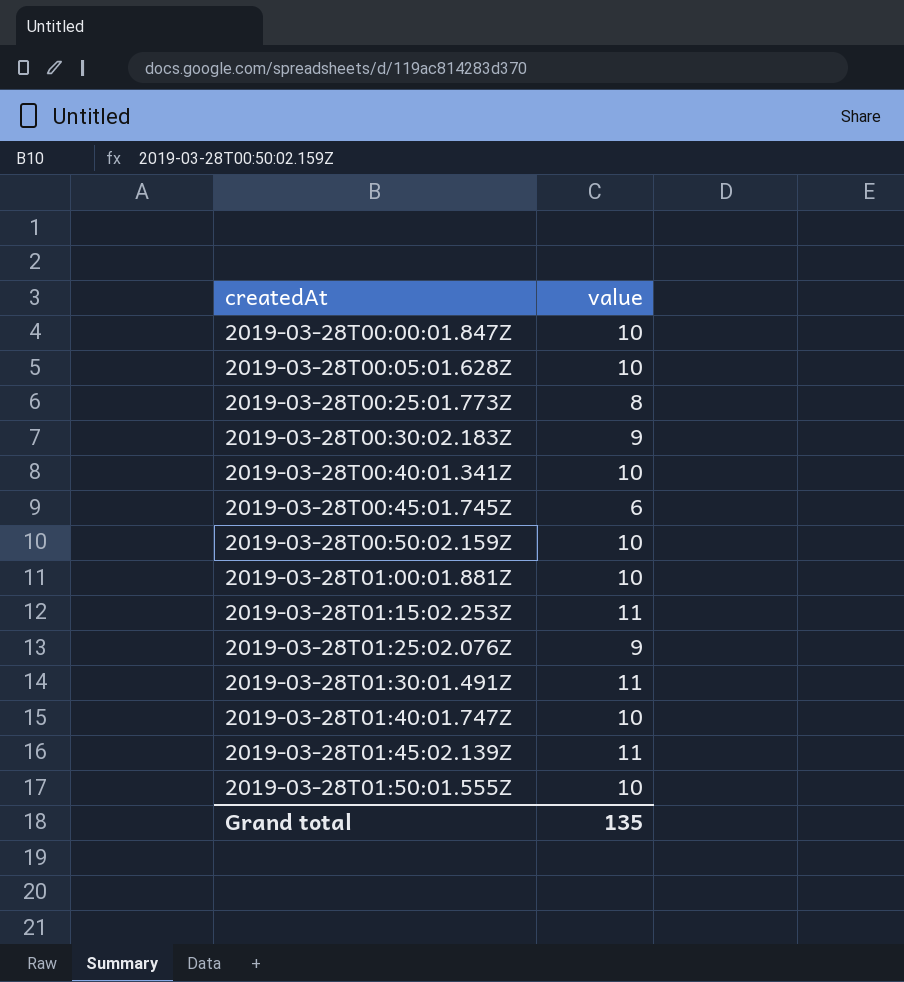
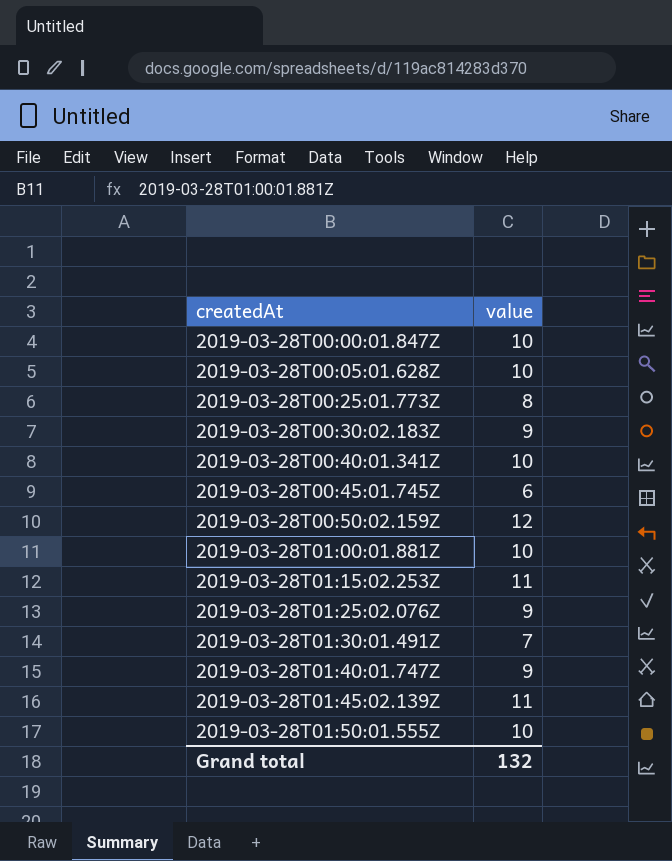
2019-03-28T00:50:02.159Z | value: 10 -> 12
2019-03-28T01:30:01.491Z | value: 11 -> 7
2019-03-28T01:40:01.747Z | value: 10 -> 9
Grand total | value: 135 -> 132

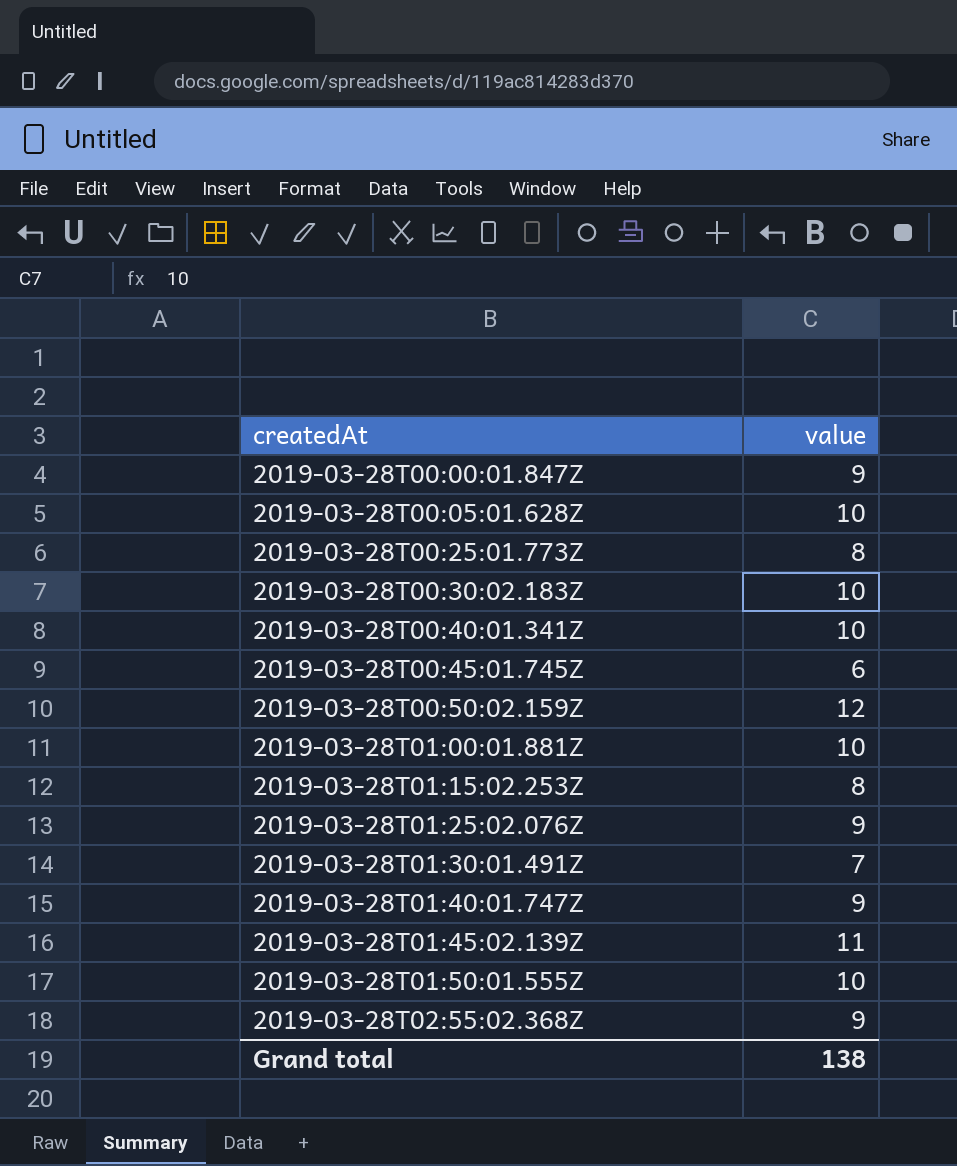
2019-03-28T00:00:01.847Z | value: 10 -> 9
2019-03-28T00:30:02.183Z | value: 9 -> 10
2019-03-28T01:15:02.253Z | value: 11 -> 8
row 2019-03-28T02:55:02.368Z: none -> 9
Grand total | value: 132 -> 138

